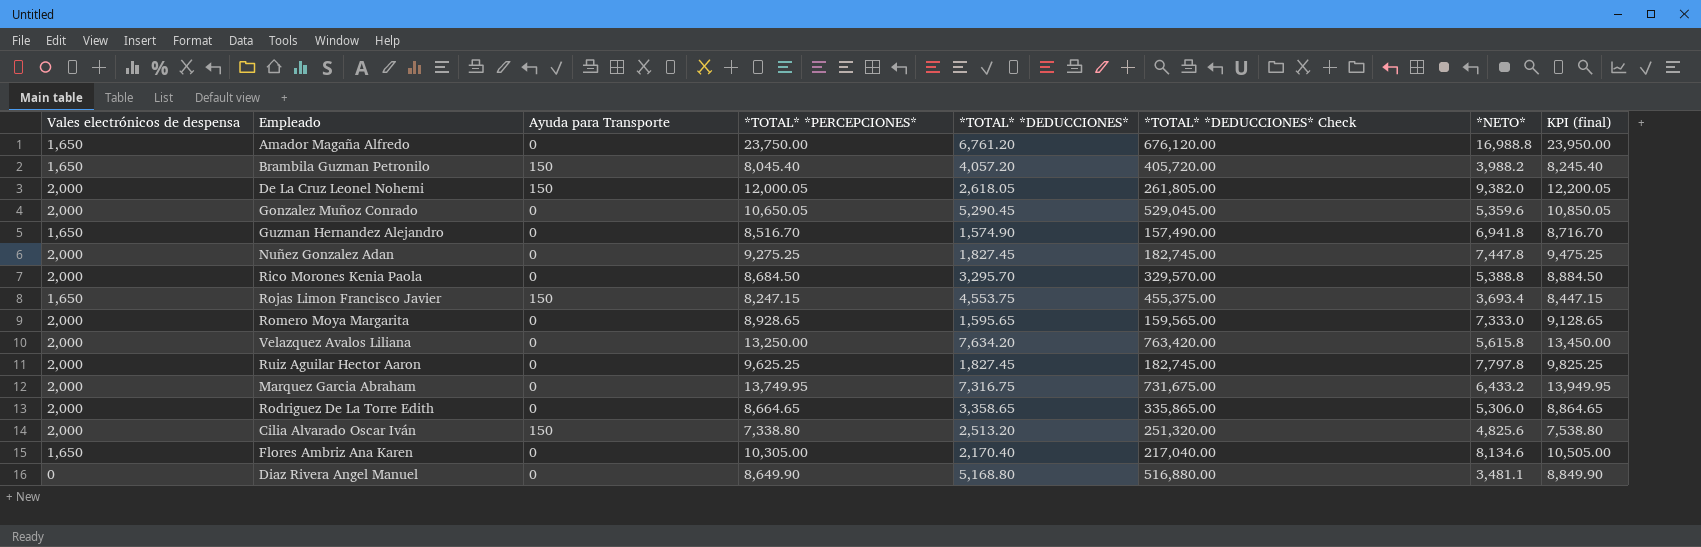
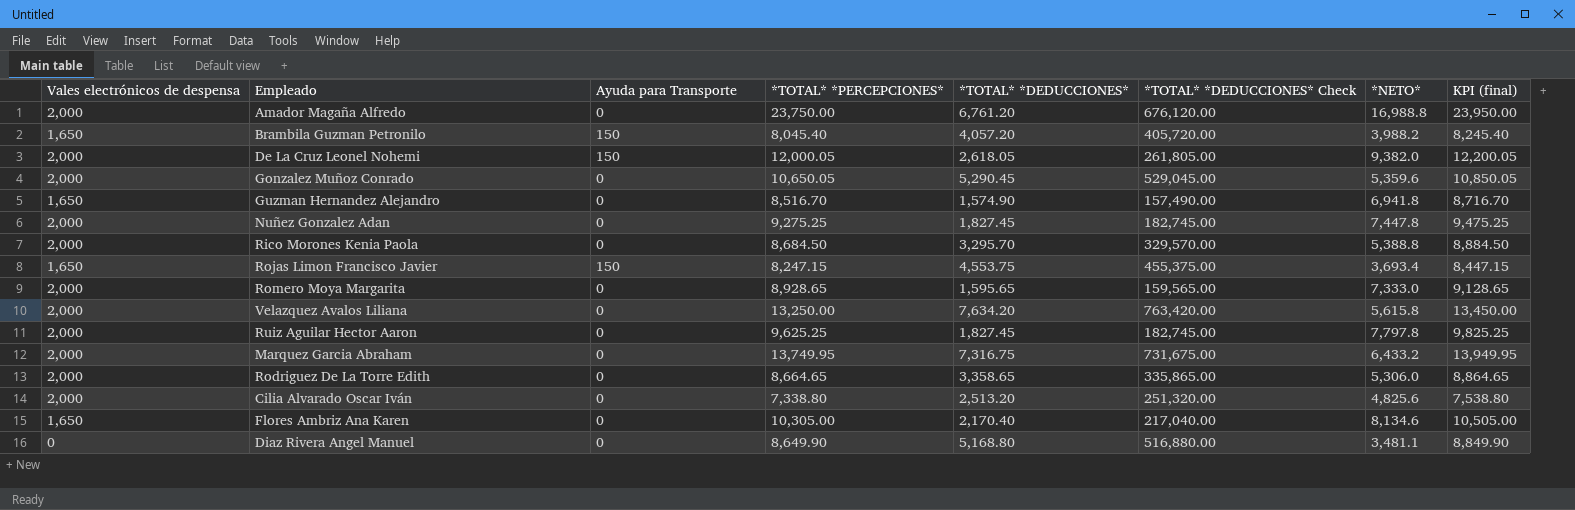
Amador Magaña Alfredo | Vales electrónicos de despensa: 1,650 -> 2,000
Cilia Alvarado Oscar Iván | Ayuda para Transporte: 150 -> 0

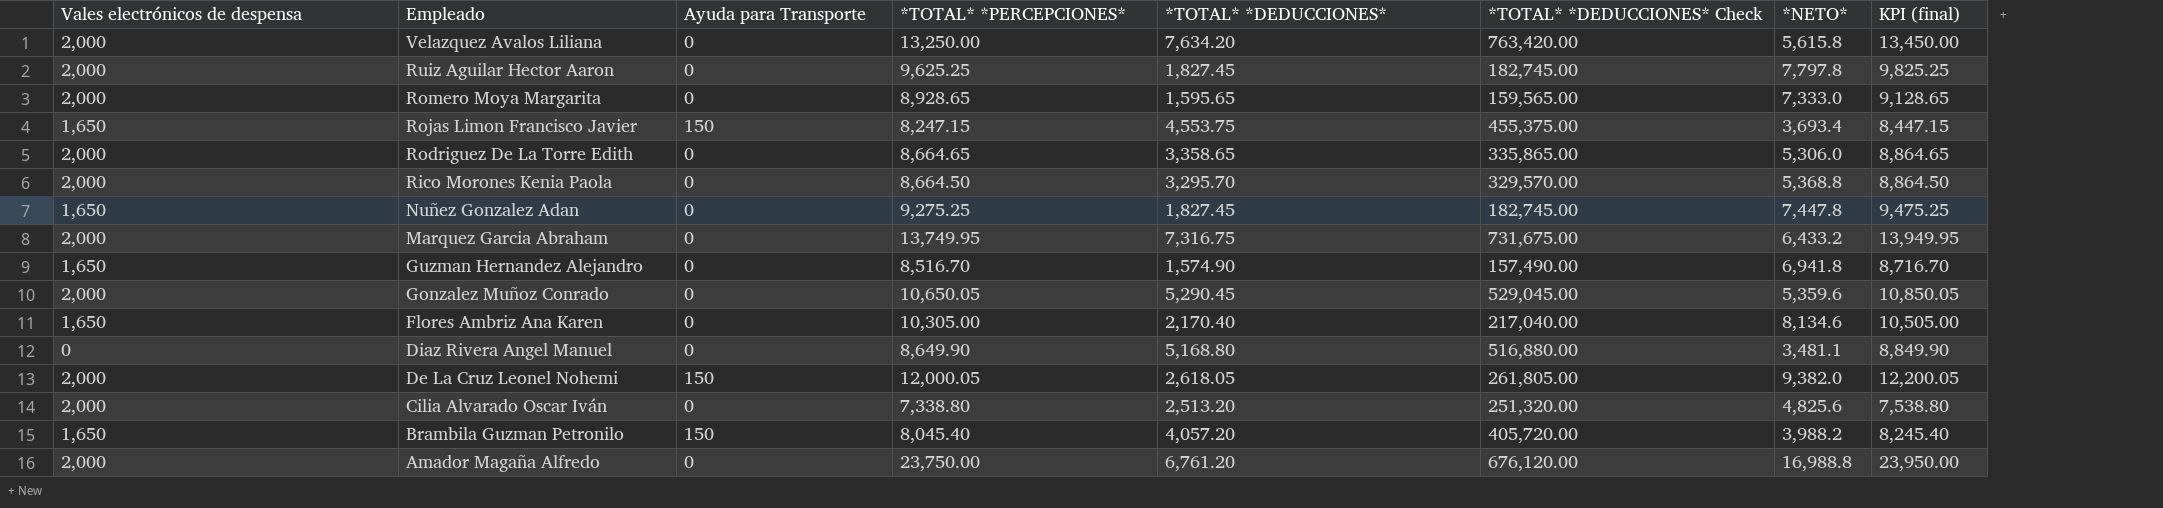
row order: none -> Empleado descending
Rico Morones Kenia Paola | *TOTAL* *PERCEPCIONES*: 8,684.50 -> 8,664.50
Rico Morones Kenia Paola | *NETO*: 5,388.8 -> 5,368.8
Rico Morones Kenia Paola | KPI (final): 8,884.50 -> 8,864.50
Nuñez Gonzalez Adan | Vales electrónicos de despensa: 2,000 -> 1,650

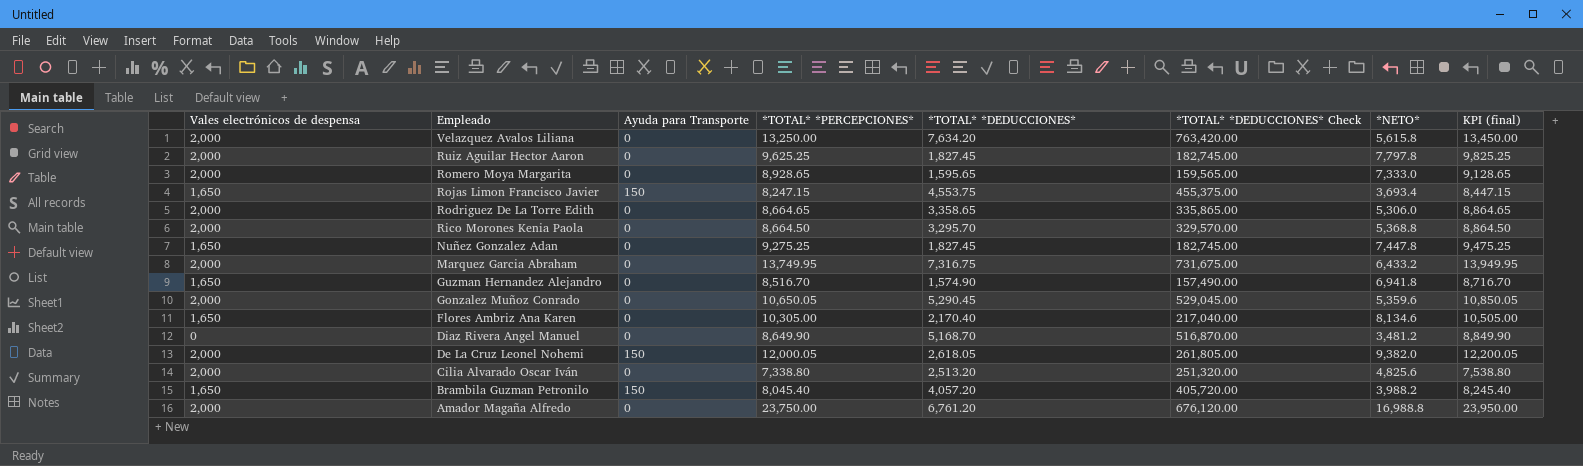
Diaz Rivera Angel Manuel | *TOTAL* *DEDUCCIONES*: 5,168.80 -> 5,168.70
Diaz Rivera Angel Manuel | *TOTAL* *DEDUCCIONES* Check: 516,880.00 -> 516,870.00
Diaz Rivera Angel Manuel | *NETO*: 3,481.1 -> 3,481.2

